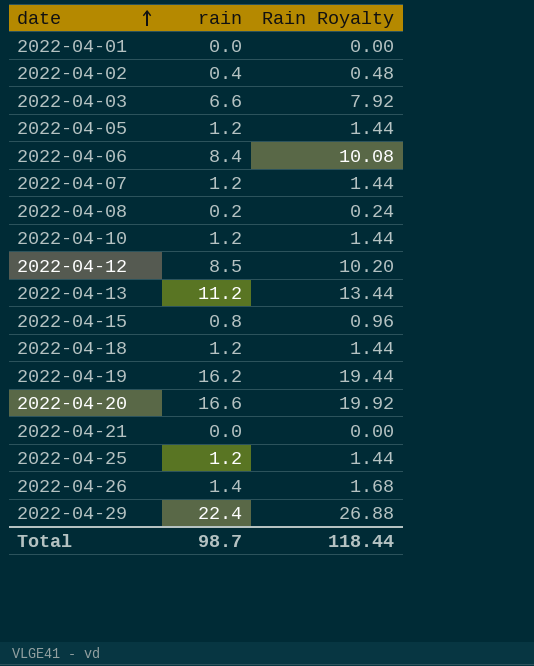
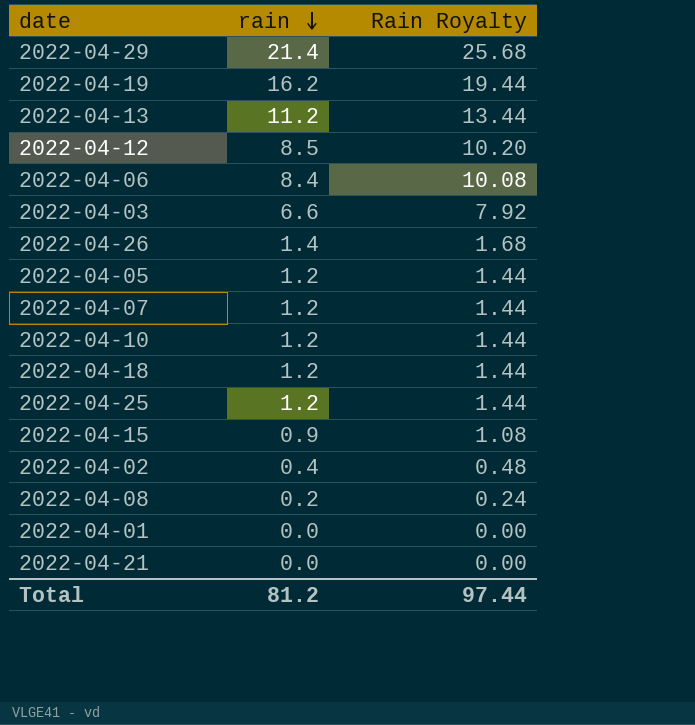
row order: date ascending -> rain descending
row 2022-04-20: 16.6 | 19.92 -> none
2022-04-29 | rain: 22.4 -> 21.4
2022-04-29 | Rain Royalty: 26.88 -> 25.68
2022-04-15 | rain: 0.8 -> 0.9
2022-04-15 | Rain Royalty: 0.96 -> 1.08
Total | rain: 98.7 -> 81.2
Total | Rain Royalty: 118.44 -> 97.44

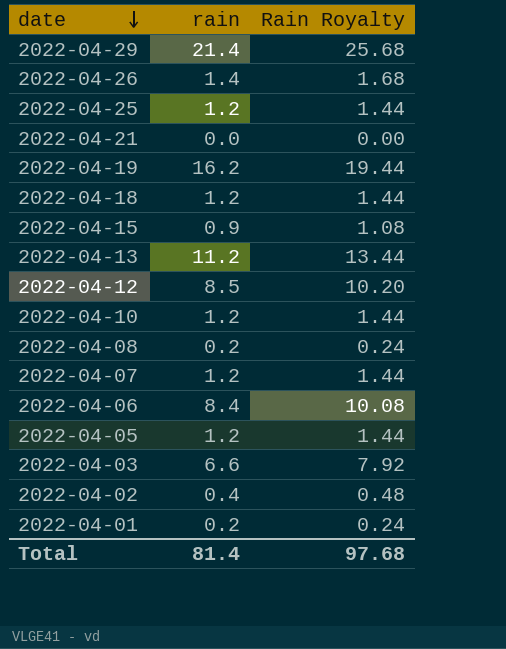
row order: rain descending -> date descending
2022-04-01 | rain: 0.0 -> 0.2
2022-04-01 | Rain Royalty: 0.00 -> 0.24
Total | rain: 81.2 -> 81.4
Total | Rain Royalty: 97.44 -> 97.68

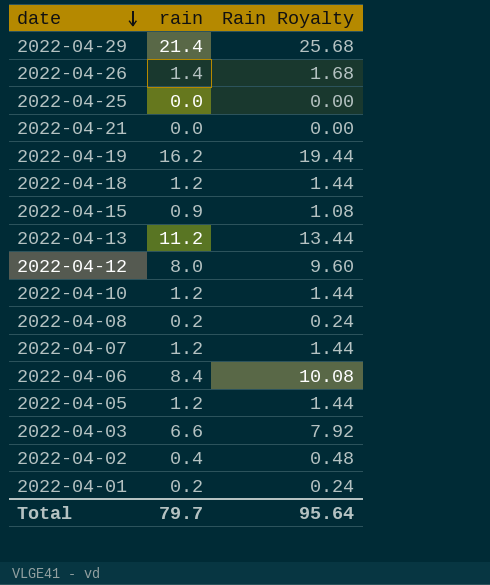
2022-04-25 | rain: 1.2 -> 0.0
2022-04-25 | Rain Royalty: 1.44 -> 0.00
2022-04-12 | rain: 8.5 -> 8.0
2022-04-12 | Rain Royalty: 10.20 -> 9.60
Total | rain: 81.4 -> 79.7
Total | Rain Royalty: 97.68 -> 95.64

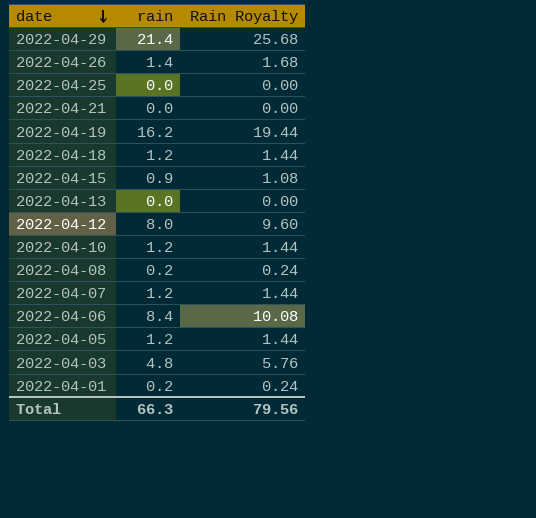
row 2022-04-02: 0.4 | 0.48 -> none
2022-04-13 | rain: 11.2 -> 0.0
2022-04-13 | Rain Royalty: 13.44 -> 0.00
2022-04-03 | rain: 6.6 -> 4.8
2022-04-03 | Rain Royalty: 7.92 -> 5.76
Total | rain: 79.7 -> 66.3
Total | Rain Royalty: 95.64 -> 79.56

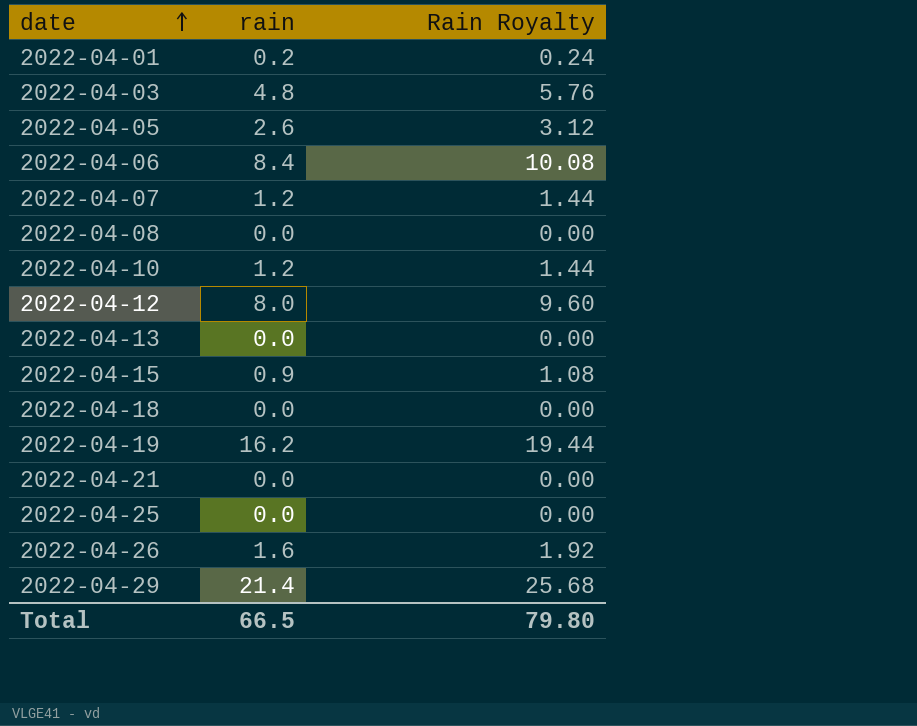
row order: date descending -> date ascending
2022-04-05 | rain: 1.2 -> 2.6
2022-04-05 | Rain Royalty: 1.44 -> 3.12
2022-04-08 | rain: 0.2 -> 0.0
2022-04-08 | Rain Royalty: 0.24 -> 0.00
2022-04-18 | rain: 1.2 -> 0.0
2022-04-18 | Rain Royalty: 1.44 -> 0.00
2022-04-26 | rain: 1.4 -> 1.6
2022-04-26 | Rain Royalty: 1.68 -> 1.92
Total | rain: 66.3 -> 66.5
Total | Rain Royalty: 79.56 -> 79.80

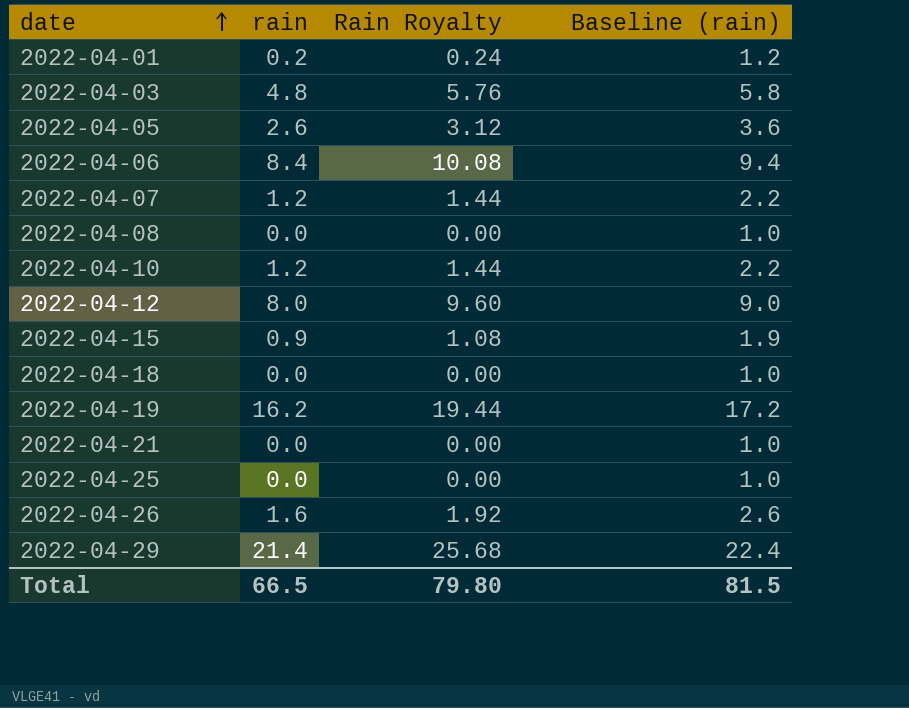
column Baseline (rain) | formula: none -> [rain] + 1
row 2022-04-13: 0.0 | 0.00 -> none

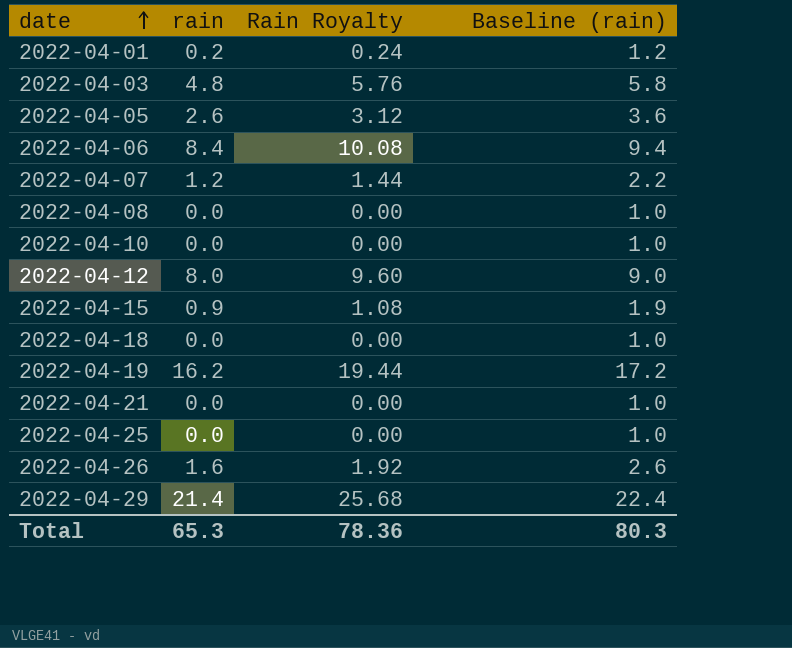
2022-04-10 | rain: 1.2 -> 0.0
2022-04-10 | Rain Royalty: 1.44 -> 0.00
2022-04-10 | Baseline (rain): 2.2 -> 1.0
Total | rain: 66.5 -> 65.3
Total | Rain Royalty: 79.80 -> 78.36
Total | Baseline (rain): 81.5 -> 80.3

